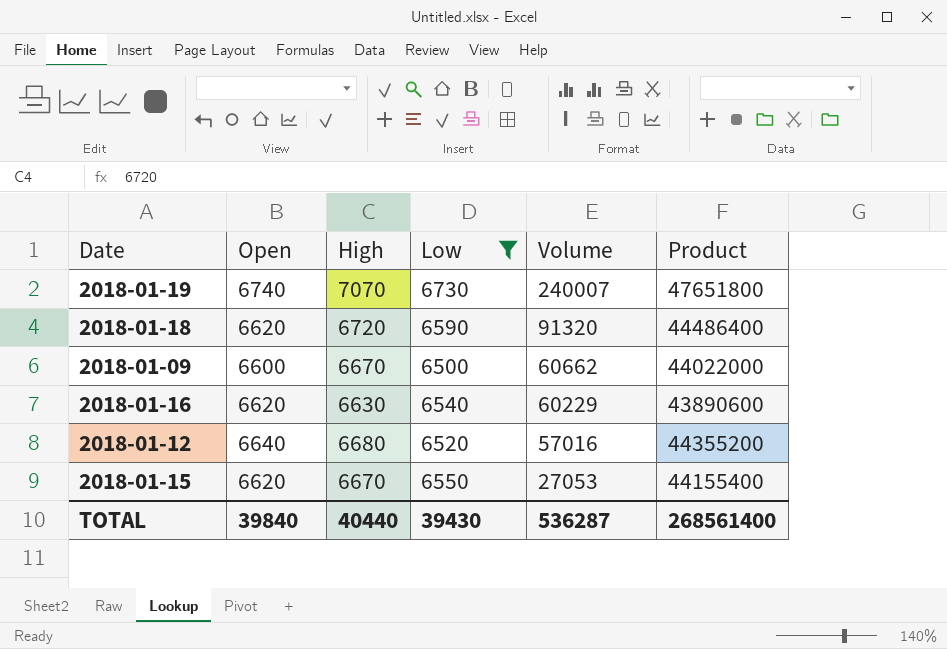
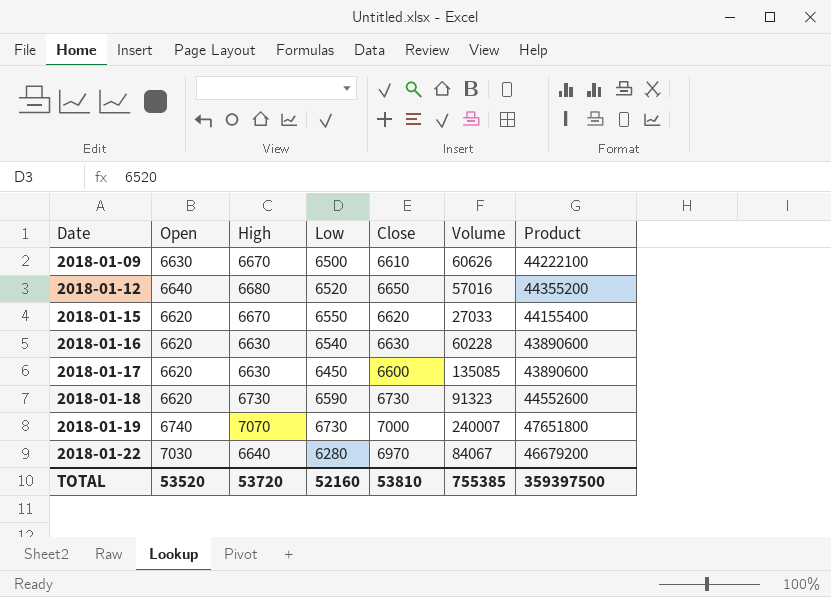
filter: Low >= 6500 -> none
row order: Volume descending -> Date ascending
column Close | position: none -> 5
2018-01-09 | Open: 6600 -> 6630
2018-01-09 | Volume: 60662 -> 60626
2018-01-09 | Product: 44022000 -> 44222100
2018-01-15 | Volume: 27053 -> 27033
2018-01-16 | Volume: 60229 -> 60228
2018-01-18 | High: 6720 -> 6730
2018-01-18 | Volume: 91320 -> 91323
2018-01-18 | Product: 44486400 -> 44552600
TOTAL | Open: 39840 -> 53520
TOTAL | High: 40440 -> 53720
TOTAL | Low: 39430 -> 52160
TOTAL | Volume: 536287 -> 755385
TOTAL | Product: 268561400 -> 359397500

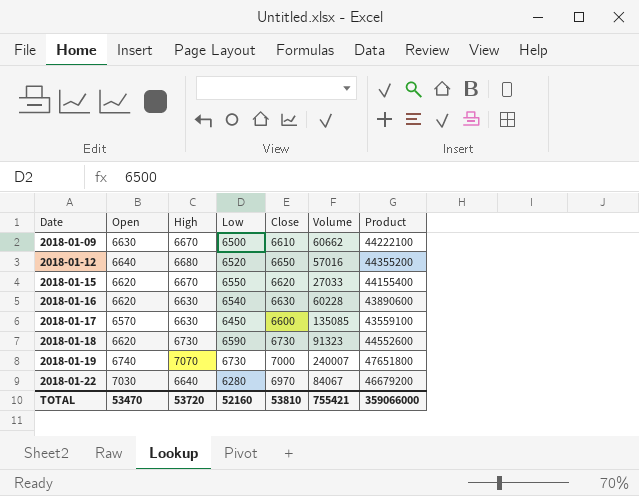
2018-01-09 | Volume: 60626 -> 60662
2018-01-17 | Open: 6620 -> 6570
2018-01-17 | Product: 43890600 -> 43559100
TOTAL | Open: 53520 -> 53470
TOTAL | Volume: 755385 -> 755421
TOTAL | Product: 359397500 -> 359066000

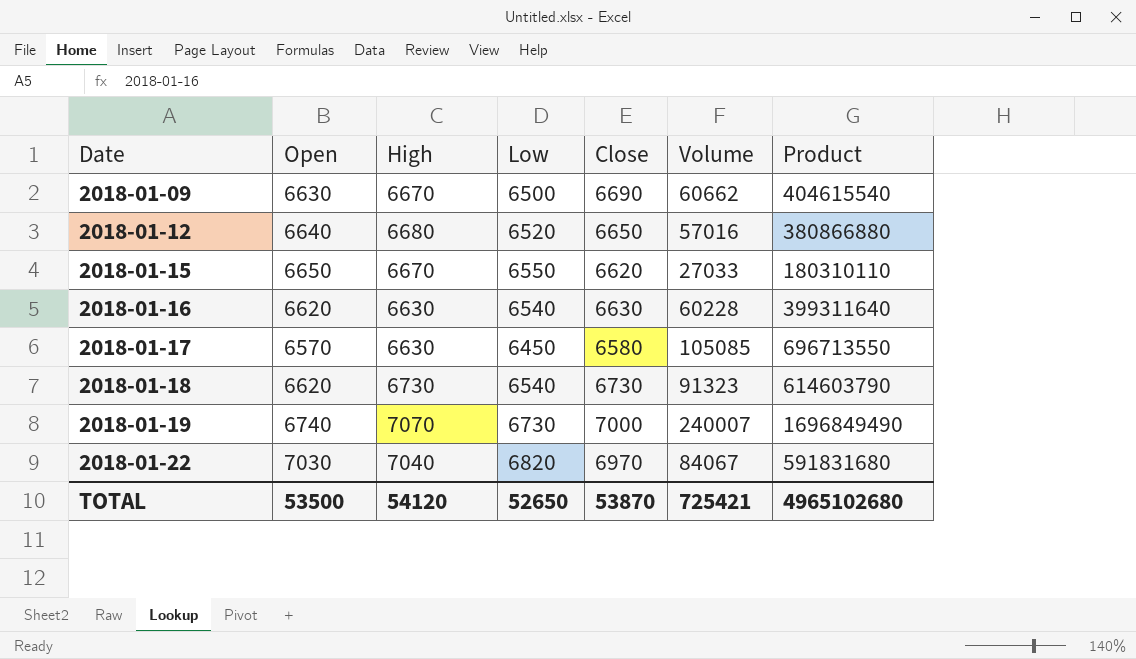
column Product | formula: [Open] * [High] -> [High] * [Volume]
2018-01-09 | Close: 6610 -> 6690
2018-01-15 | Open: 6620 -> 6650
2018-01-17 | Close: 6600 -> 6580
2018-01-17 | Volume: 135085 -> 105085
2018-01-18 | Low: 6590 -> 6540
2018-01-22 | High: 6640 -> 7040
2018-01-22 | Low: 6280 -> 6820
TOTAL | Open: 53470 -> 53500
TOTAL | High: 53720 -> 54120
TOTAL | Low: 52160 -> 52650
TOTAL | Close: 53810 -> 53870
TOTAL | Volume: 755421 -> 725421
TOTAL | Product: 359066000 -> 4965102680

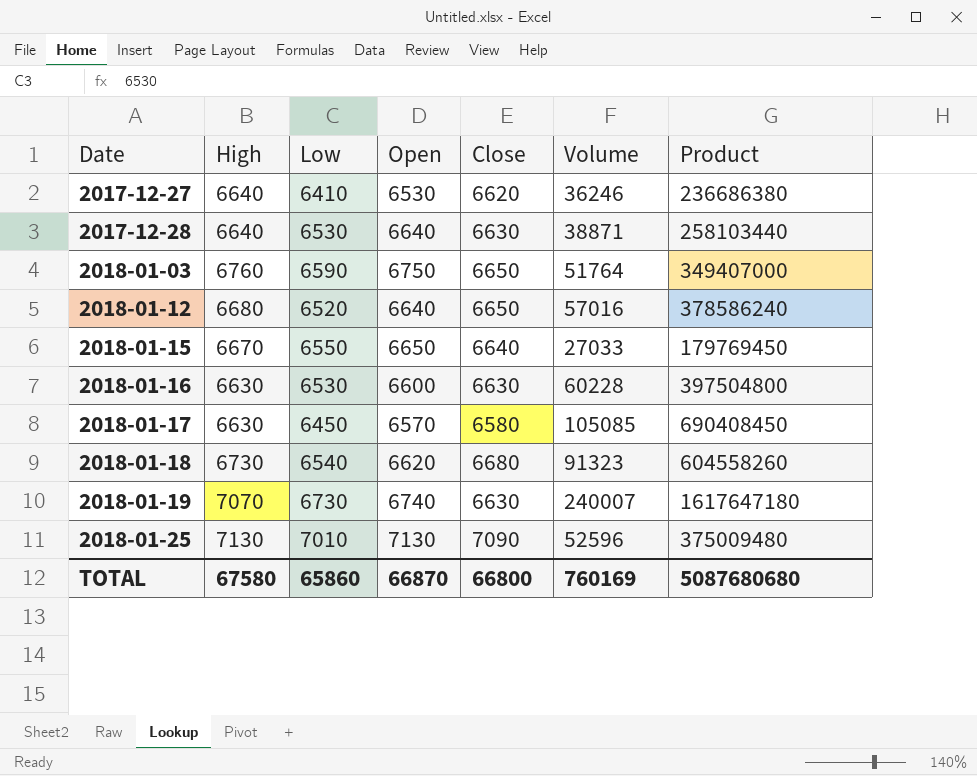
column Open | position: 2 -> 4
column Product | formula: [High] * [Volume] -> [Open] * [Volume]
row 2018-01-09: 6630 | 6670 | 6500 | 6690 | 60662 | 404615540 -> none
row 2018-01-22: 7030 | 7040 | 6820 | 6970 | 84067 | 591831680 -> none
row 2017-12-27: none -> 6640 | 6410 | 6530 | 6620 | 36246 | 236686380
row 2017-12-28: none -> 6640 | 6530 | 6640 | 6630 | 38871 | 258103440
row 2018-01-03: none -> 6760 | 6590 | 6750 | 6650 | 51764 | 349407000
2018-01-15 | Close: 6620 -> 6640
2018-01-16 | Low: 6540 -> 6530
2018-01-16 | Open: 6620 -> 6600
2018-01-18 | Close: 6730 -> 6680
2018-01-19 | Close: 7000 -> 6630
row 2018-01-25: none -> 7130 | 7010 | 7130 | 7090 | 52596 | 375009480
TOTAL | High: 54120 -> 67580
TOTAL | Low: 52650 -> 65860
TOTAL | Open: 53500 -> 66870
TOTAL | Close: 53870 -> 66800
TOTAL | Volume: 725421 -> 760169
TOTAL | Product: 4965102680 -> 5087680680

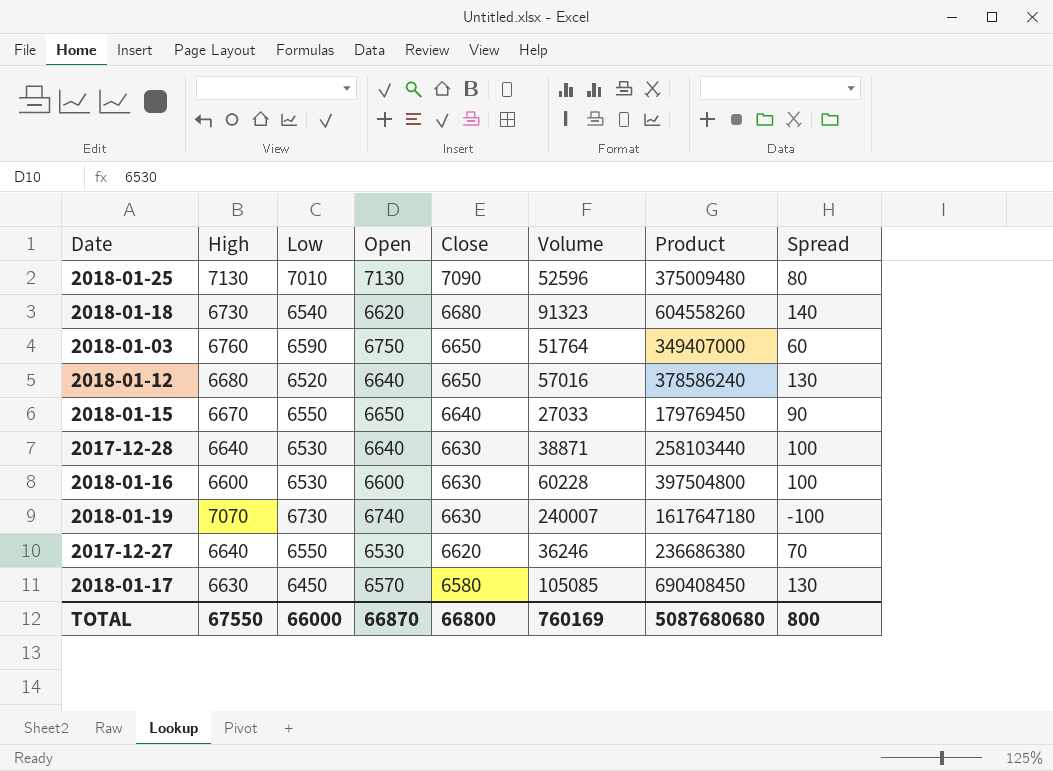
row order: Date ascending -> Close descending
column Spread | formula: none -> [Close] - [Low]
2018-01-16 | High: 6630 -> 6600
2017-12-27 | Low: 6410 -> 6550
TOTAL | High: 67580 -> 67550
TOTAL | Low: 65860 -> 66000

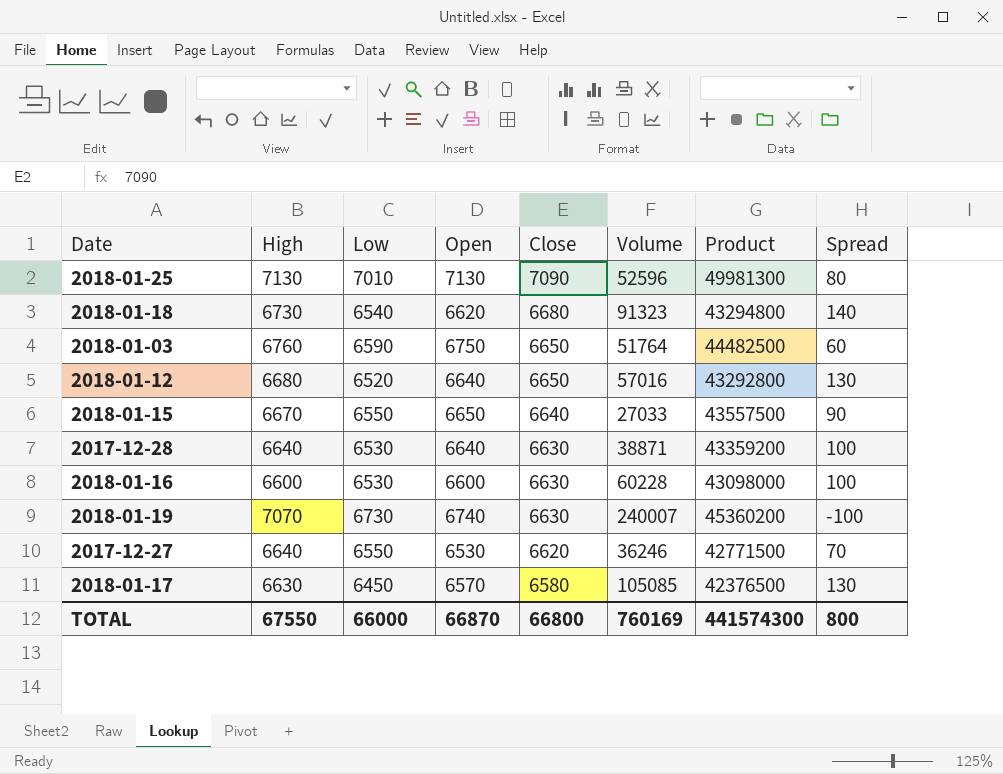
column Product | formula: [Open] * [Volume] -> [Low] * [Open]
TOTAL | Product: 5087680680 -> 441574300

